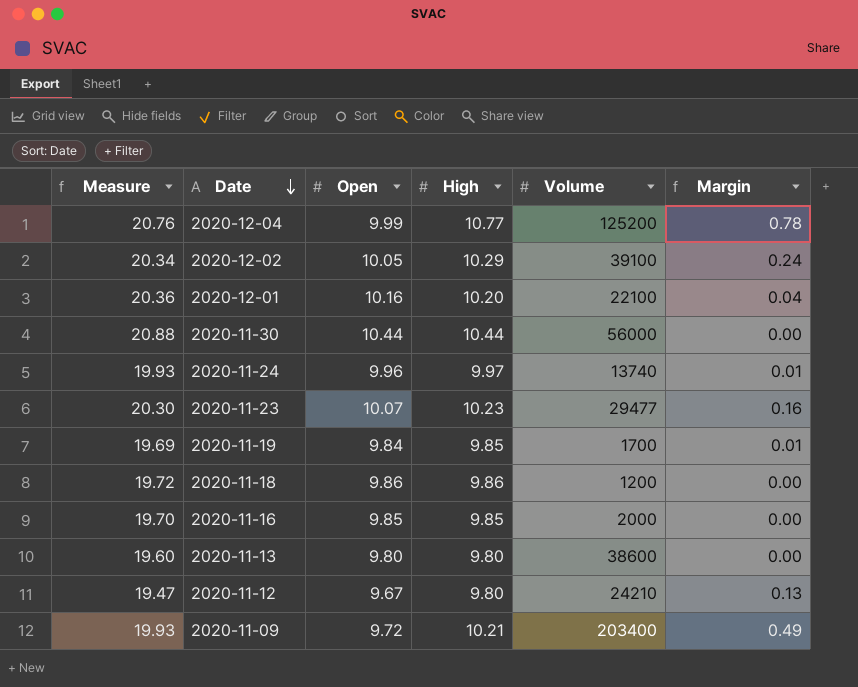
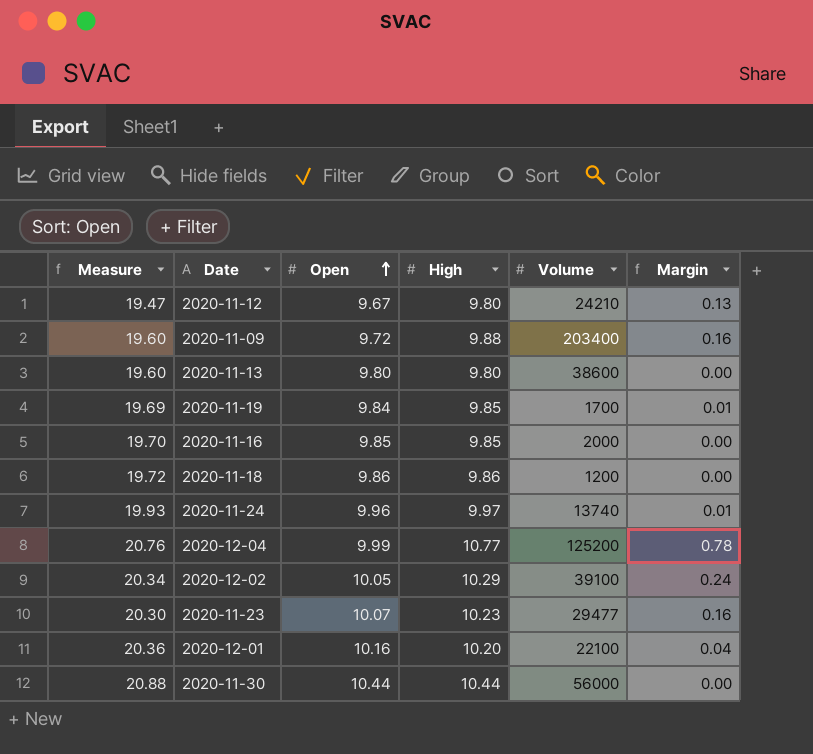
row order: Date descending -> Open ascending
2020-11-09 | Measure: 19.93 -> 19.60
2020-11-09 | High: 10.21 -> 9.88
2020-11-09 | Margin: 0.49 -> 0.16

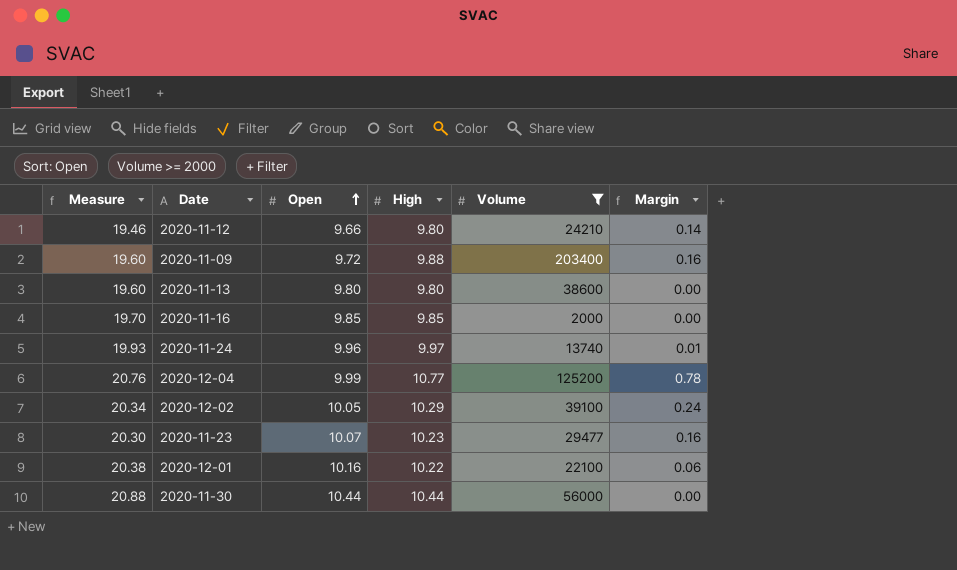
filter: none -> Volume >= 2000
2020-11-12 | Measure: 19.47 -> 19.46
2020-11-12 | Open: 9.67 -> 9.66
2020-11-12 | Margin: 0.13 -> 0.14
2020-12-01 | Measure: 20.36 -> 20.38
2020-12-01 | High: 10.20 -> 10.22
2020-12-01 | Margin: 0.04 -> 0.06

